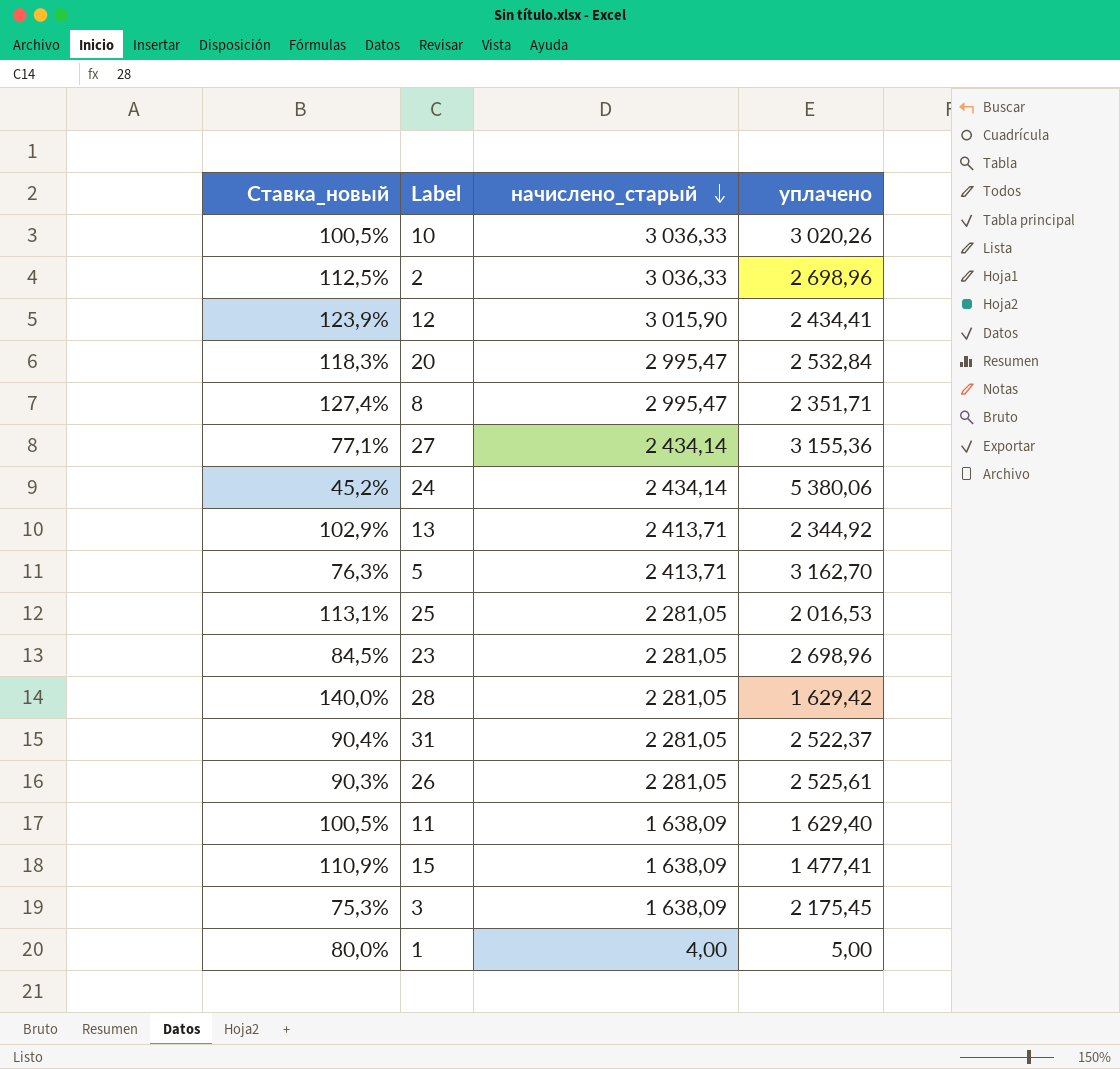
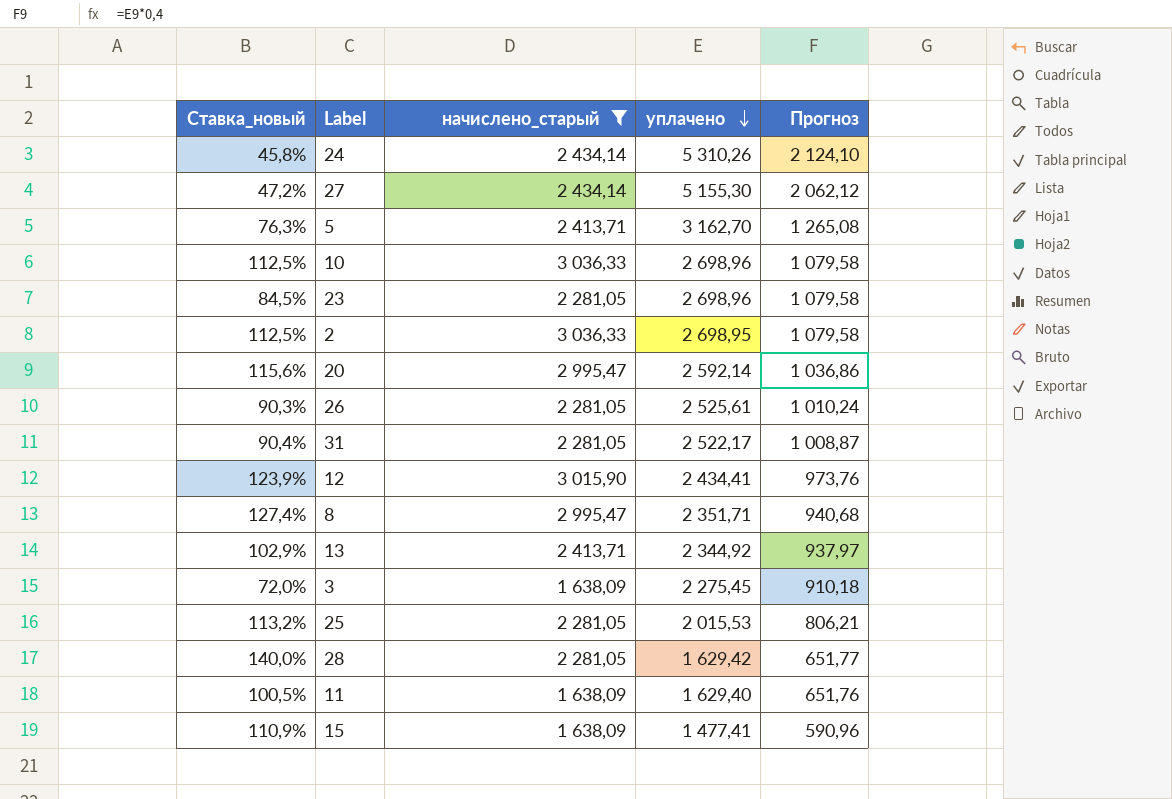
filter: none -> начислено_старый != 4,00
row order: начислено_старый descending -> уплачено descending
column Прогноз | formula: none -> [уплачено] * 0,4
24 | Ставка_новый: 45,2% -> 45,8%
24 | уплачено: 5 380,06 -> 5 310,26
27 | Ставка_новый: 77,1% -> 47,2%
27 | уплачено: 3 155,36 -> 5 155,30
10 | Ставка_новый: 100,5% -> 112,5%
10 | уплачено: 3 020,26 -> 2 698,96
2 | уплачено: 2 698,96 -> 2 698,95
20 | Ставка_новый: 118,3% -> 115,6%
20 | уплачено: 2 532,84 -> 2 592,14
31 | уплачено: 2 522,37 -> 2 522,17
3 | Ставка_новый: 75,3% -> 72,0%
3 | уплачено: 2 175,45 -> 2 275,45
25 | Ставка_новый: 113,1% -> 113,2%
25 | уплачено: 2 016,53 -> 2 015,53

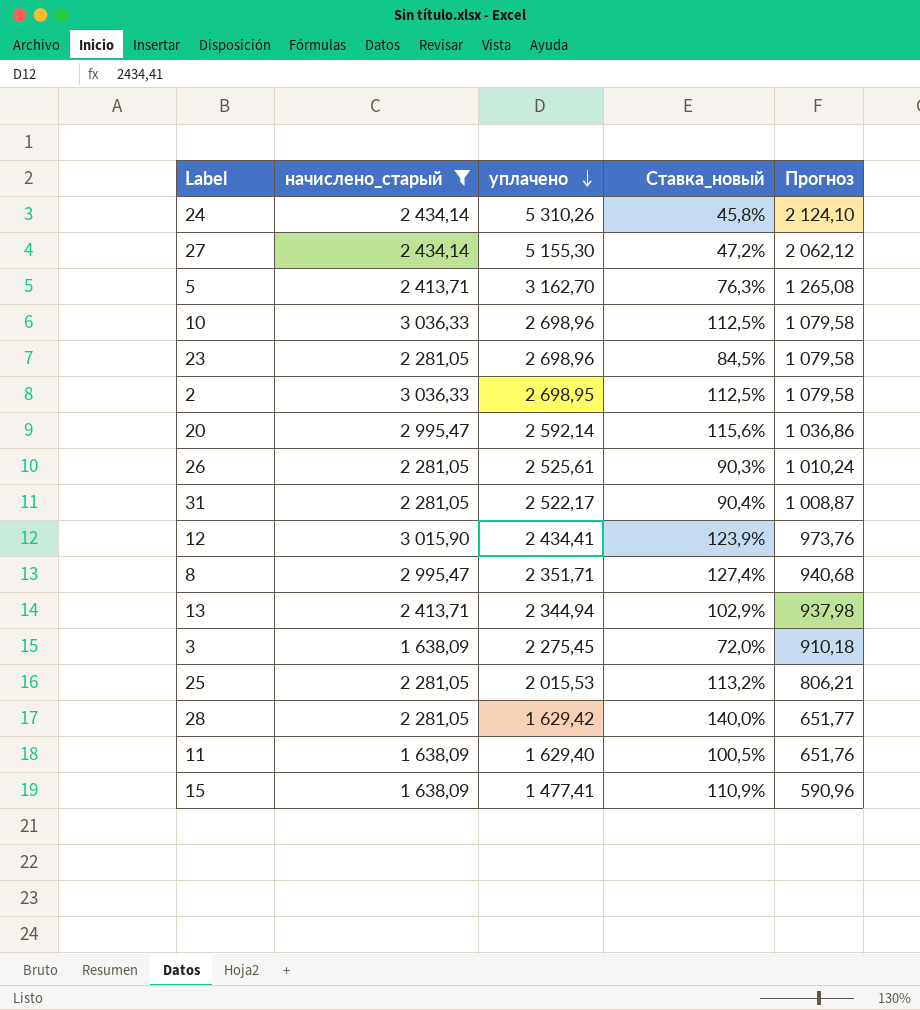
column Ставка_новый | position: 1 -> 4
13 | уплачено: 2 344,92 -> 2 344,94
13 | Прогноз: 937,97 -> 937,98

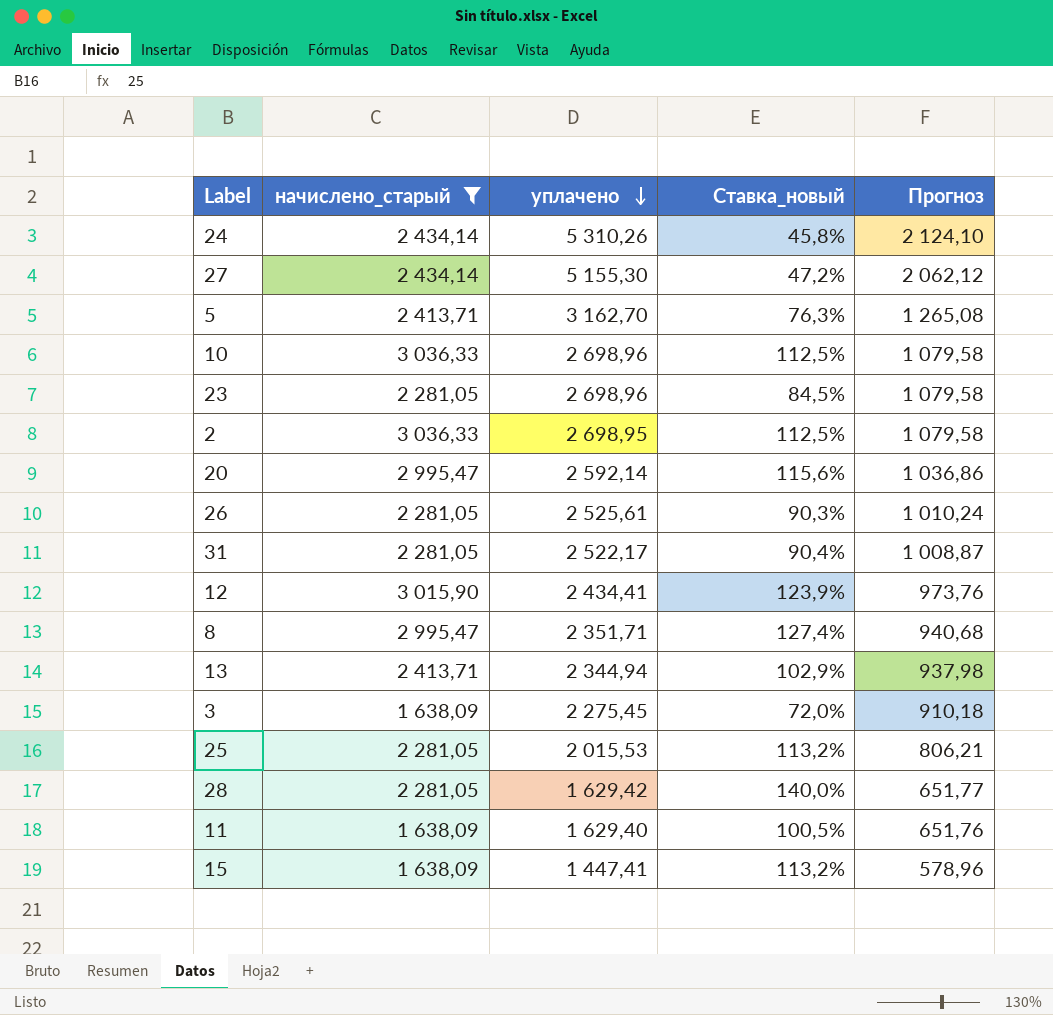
15 | уплачено: 1 477,41 -> 1 447,41
15 | Ставка_новый: 110,9% -> 113,2%
15 | Прогноз: 590,96 -> 578,96

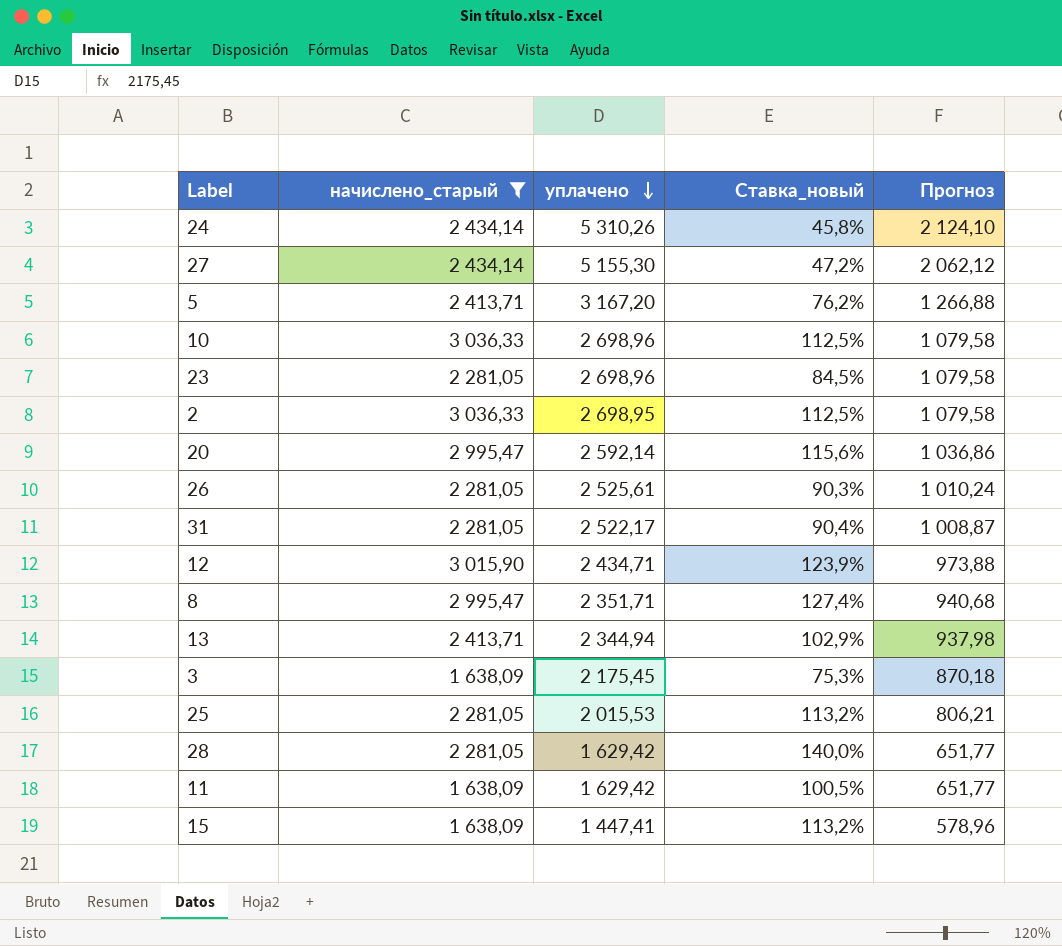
5 | уплачено: 3 162,70 -> 3 167,20
5 | Ставка_новый: 76,3% -> 76,2%
5 | Прогноз: 1 265,08 -> 1 266,88
12 | уплачено: 2 434,41 -> 2 434,71
12 | Прогноз: 973,76 -> 973,88
3 | уплачено: 2 275,45 -> 2 175,45
3 | Ставка_новый: 72,0% -> 75,3%
3 | Прогноз: 910,18 -> 870,18
11 | уплачено: 1 629,40 -> 1 629,42
11 | Прогноз: 651,76 -> 651,77

